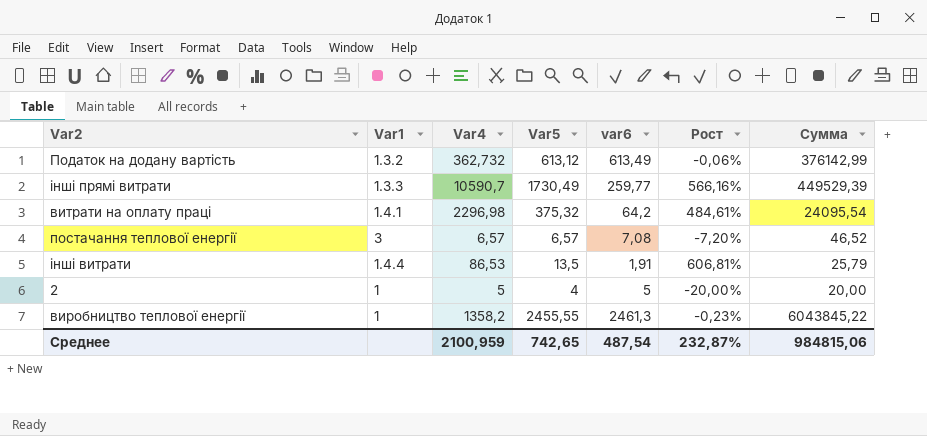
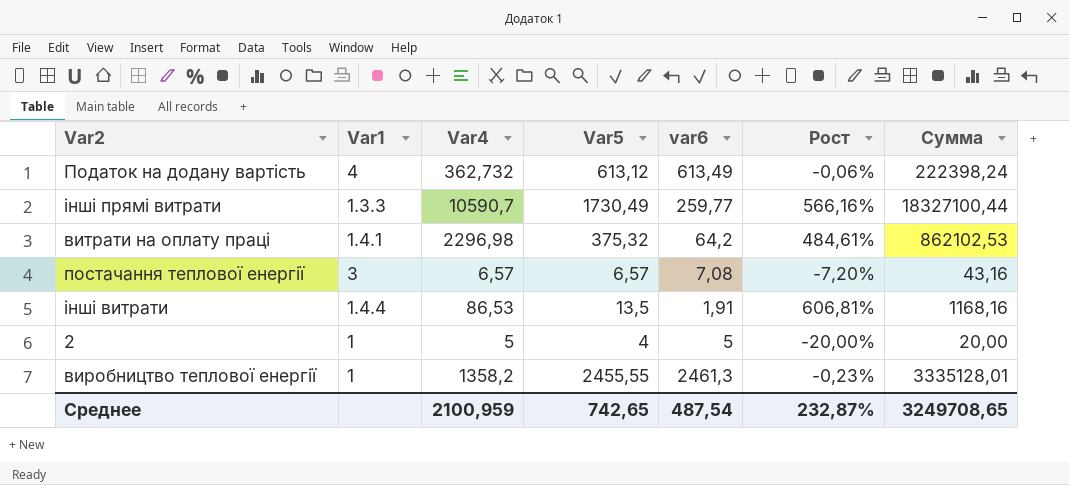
column Сумма | formula: [Var5] * [var6] -> [Var4] * [Var5]
Податок на додану вартість | Var1: 1.3.2 -> 4
Среднее | Сумма: 984815,06 -> 3249708,65

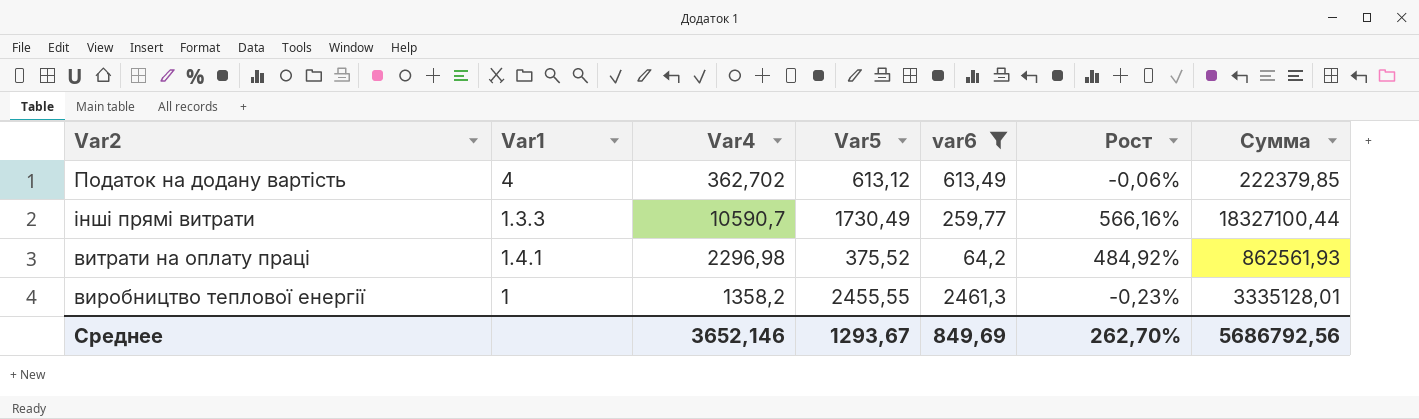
filter: none -> var6 >= 64,2
Податок на додану вартість | Var4: 362,732 -> 362,702
Податок на додану вартість | Сумма: 222398,24 -> 222379,85
витрати на оплату праці | Var5: 375,32 -> 375,52
витрати на оплату праці | Рост: 484,61% -> 484,92%
витрати на оплату праці | Сумма: 862102,53 -> 862561,93
Среднее | Var4: 2100,959 -> 3652,146
Среднее | Var5: 742,65 -> 1293,67
Среднее | var6: 487,54 -> 849,69
Среднее | Рост: 232,87% -> 262,70%
Среднее | Сумма: 3249708,65 -> 5686792,56

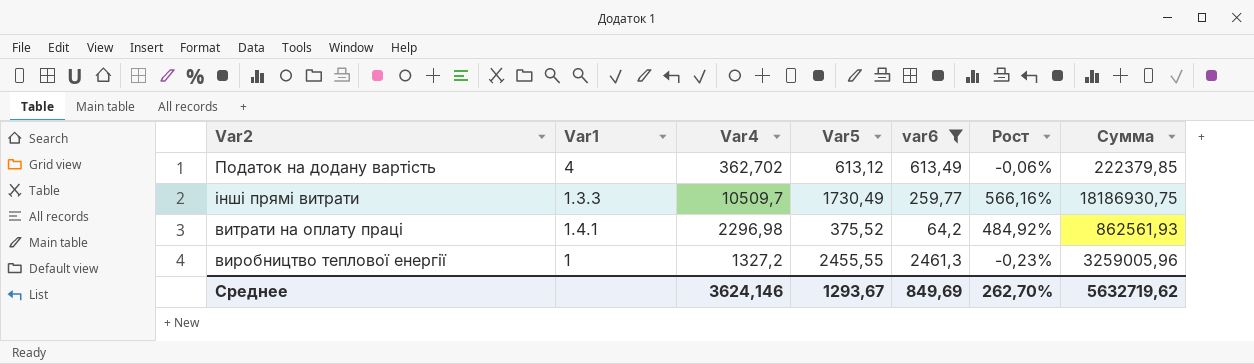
інші прямі витрати | Var4: 10590,7 -> 10509,7
інші прямі витрати | Сумма: 18327100,44 -> 18186930,75
виробництво теплової енергії | Var4: 1358,2 -> 1327,2
виробництво теплової енергії | Сумма: 3335128,01 -> 3259005,96
Среднее | Var4: 3652,146 -> 3624,146
Среднее | Сумма: 5686792,56 -> 5632719,62

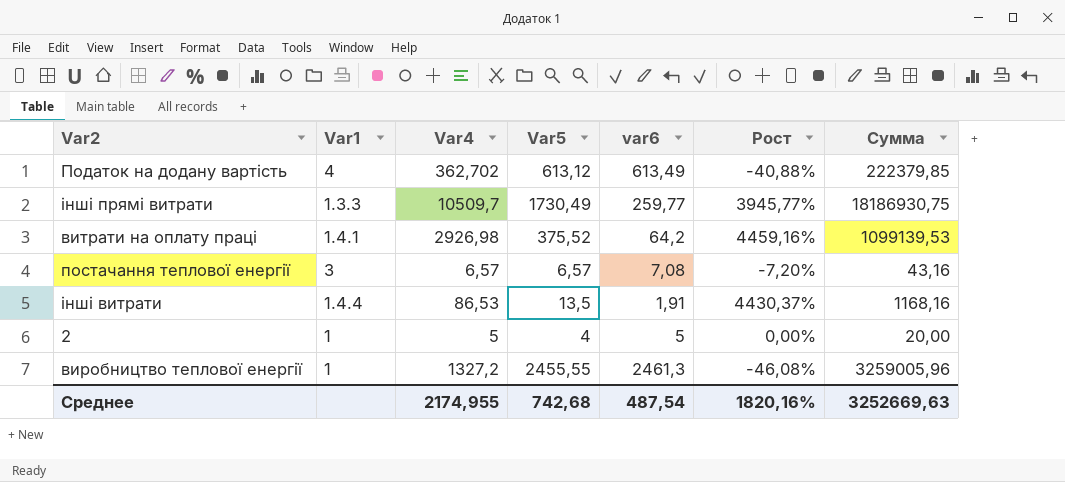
filter: var6 >= 64,2 -> none
column Рост | formula: ([Var5] - [var6]) / [var6] -> ([Var4] - [var6]) / [var6]
витрати на оплату праці | Var4: 2296,98 -> 2926,98
витрати на оплату праці | Сумма: 862561,93 -> 1099139,53
Среднее | Var4: 3624,146 -> 2174,955
Среднее | Var5: 1293,67 -> 742,68
Среднее | var6: 849,69 -> 487,54
Среднее | Рост: 262,70% -> 1820,16%
Среднее | Сумма: 5632719,62 -> 3252669,63

